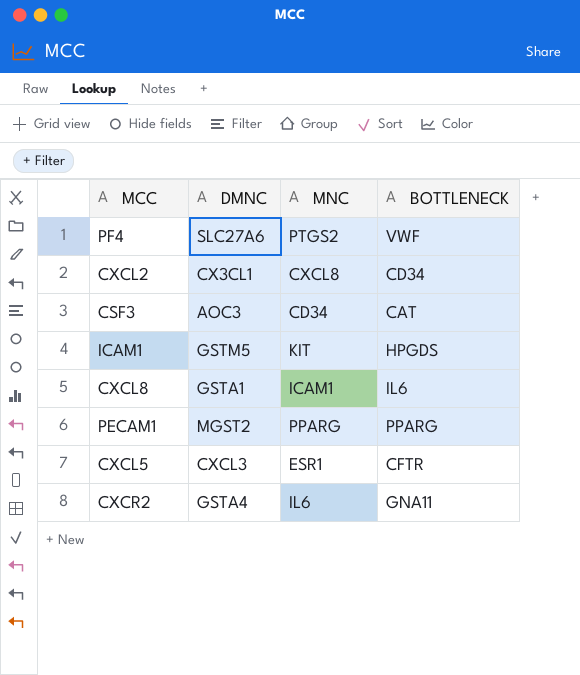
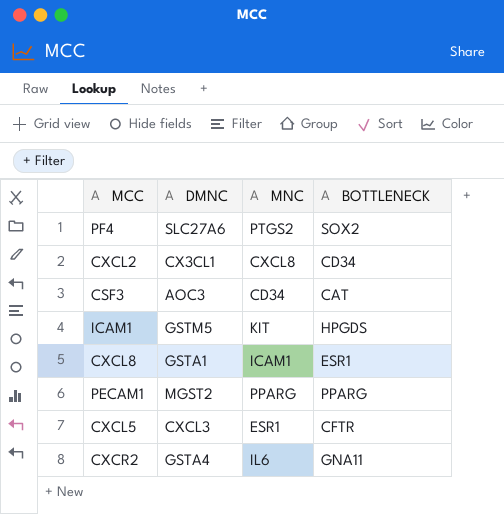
PF4 | BOTTLENECK: VWF -> SOX2
CXCL8 | BOTTLENECK: IL6 -> ESR1

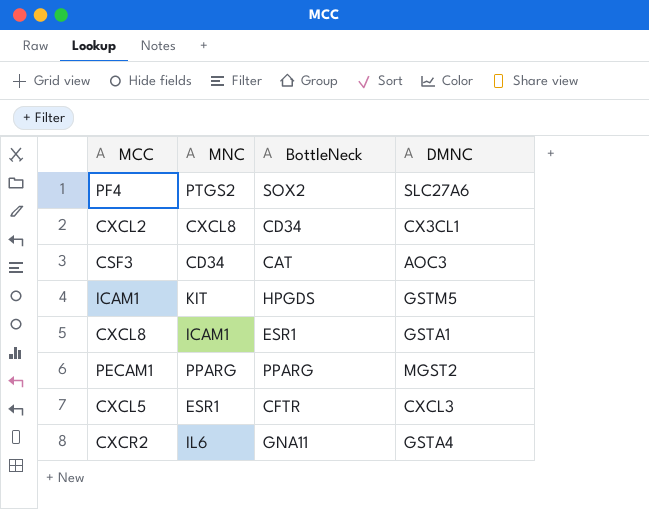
column name: BOTTLENECK -> BottleNeck
column DMNC | position: 2 -> 4

